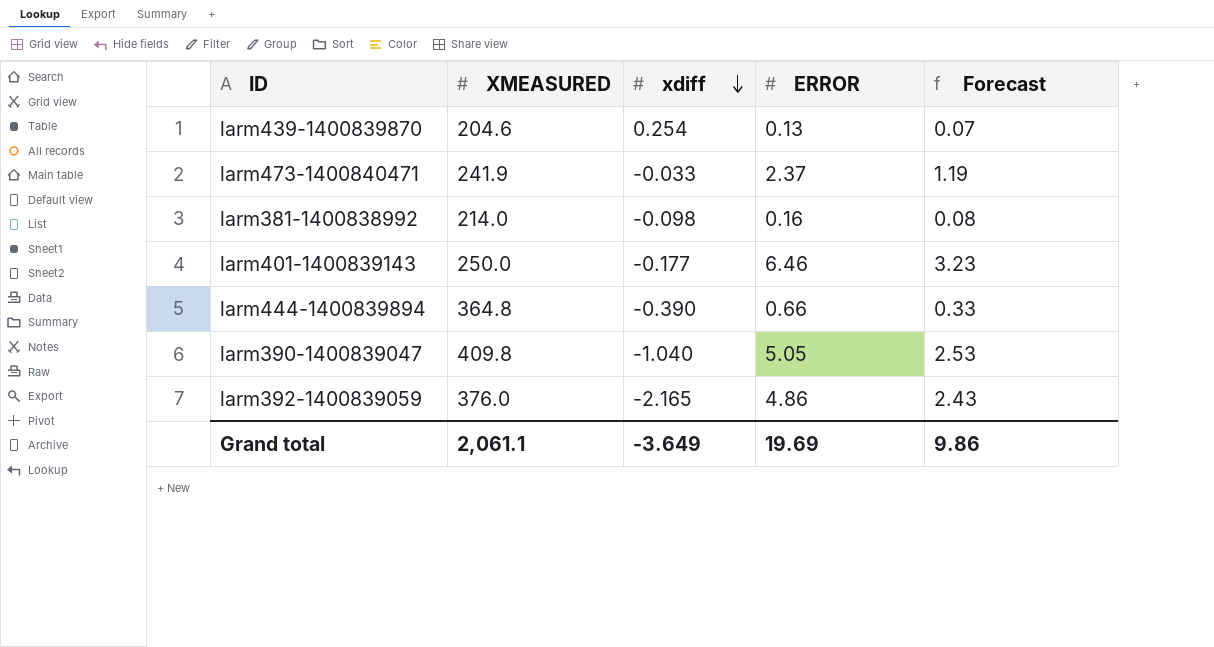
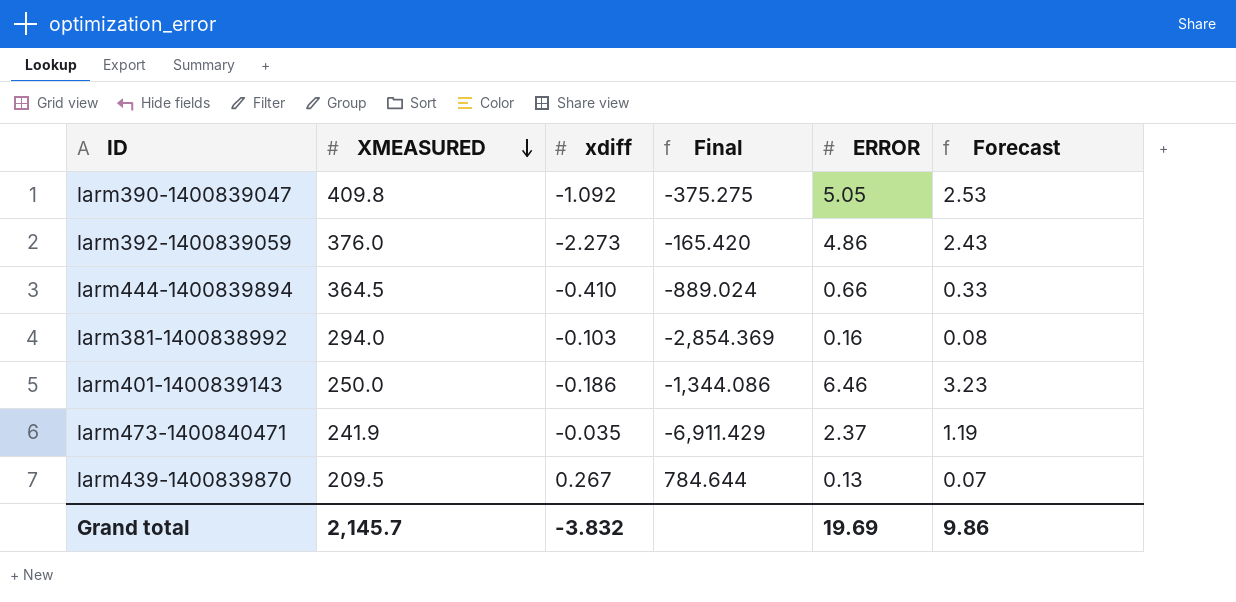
row order: xdiff descending -> XMEASURED descending
column Final | formula: none -> [XMEASURED] / [xdiff]
larm390-1400839047 | xdiff: -1.040 -> -1.092
larm392-1400839059 | xdiff: -2.165 -> -2.273
larm444-1400839894 | XMEASURED: 364.8 -> 364.5
larm444-1400839894 | xdiff: -0.390 -> -0.410
larm381-1400838992 | XMEASURED: 214.0 -> 294.0
larm381-1400838992 | xdiff: -0.098 -> -0.103
larm401-1400839143 | xdiff: -0.177 -> -0.186
larm473-1400840471 | xdiff: -0.033 -> -0.035
larm439-1400839870 | XMEASURED: 204.6 -> 209.5
larm439-1400839870 | xdiff: 0.254 -> 0.267
Grand total | XMEASURED: 2,061.1 -> 2,145.7
Grand total | xdiff: -3.649 -> -3.832

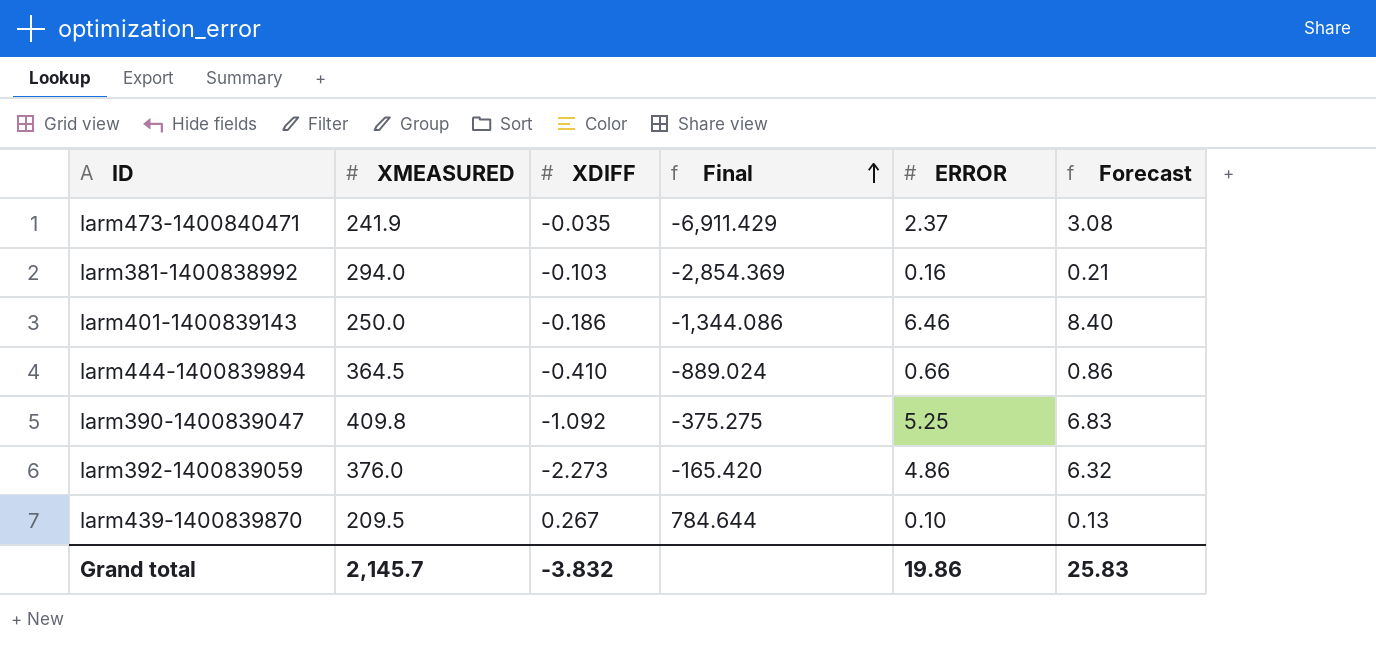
row order: XMEASURED descending -> Final ascending
column name: xdiff -> XDIFF
column Forecast | formula: [ERROR] * 0.5 -> [ERROR] * 1.3
larm390-1400839047 | ERROR: 5.05 -> 5.25
larm439-1400839870 | ERROR: 0.13 -> 0.10
Grand total | ERROR: 19.69 -> 19.86
Grand total | Forecast: 9.86 -> 25.83

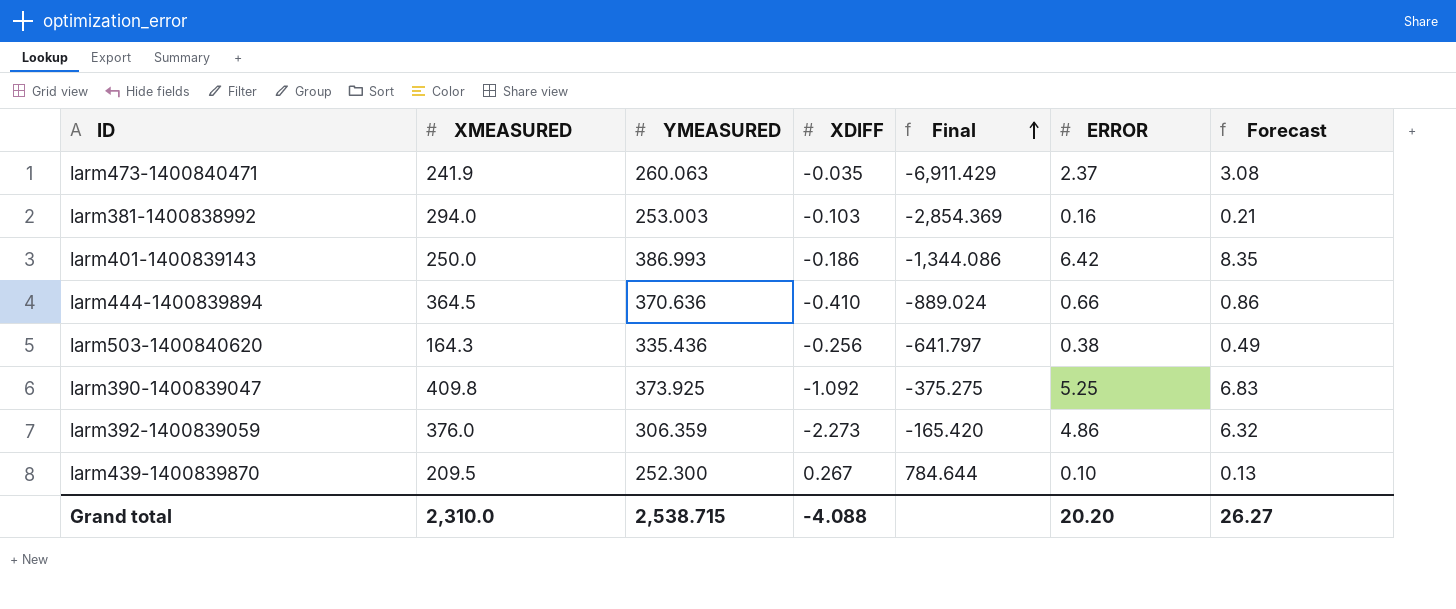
column YMEASURED | position: none -> 3
larm401-1400839143 | ERROR: 6.46 -> 6.42
larm401-1400839143 | Forecast: 8.40 -> 8.35
row larm503-1400840620: none -> 164.3 | 335.436 | -0.256 | -641.797 | 0.38 | 0.49
Grand total | XMEASURED: 2,145.7 -> 2,310.0
Grand total | XDIFF: -3.832 -> -4.088
Grand total | ERROR: 19.86 -> 20.20
Grand total | Forecast: 25.83 -> 26.27

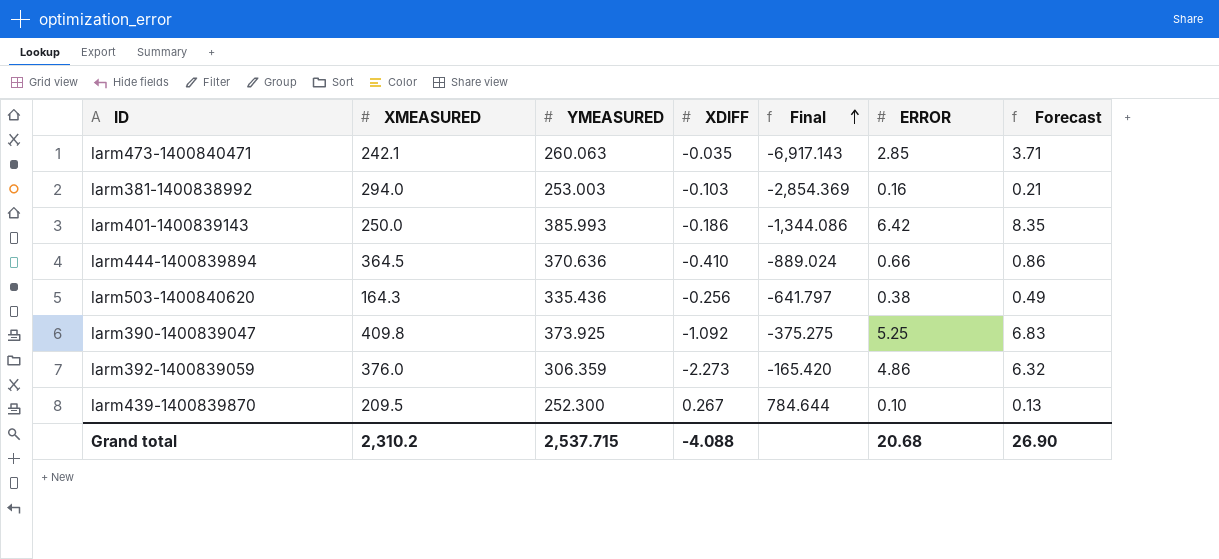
larm473-1400840471 | XMEASURED: 241.9 -> 242.1
larm473-1400840471 | Final: -6,911.429 -> -6,917.143
larm473-1400840471 | ERROR: 2.37 -> 2.85
larm473-1400840471 | Forecast: 3.08 -> 3.71
larm401-1400839143 | YMEASURED: 386.993 -> 385.993
Grand total | XMEASURED: 2,310.0 -> 2,310.2
Grand total | YMEASURED: 2,538.715 -> 2,537.715
Grand total | ERROR: 20.20 -> 20.68
Grand total | Forecast: 26.27 -> 26.90

